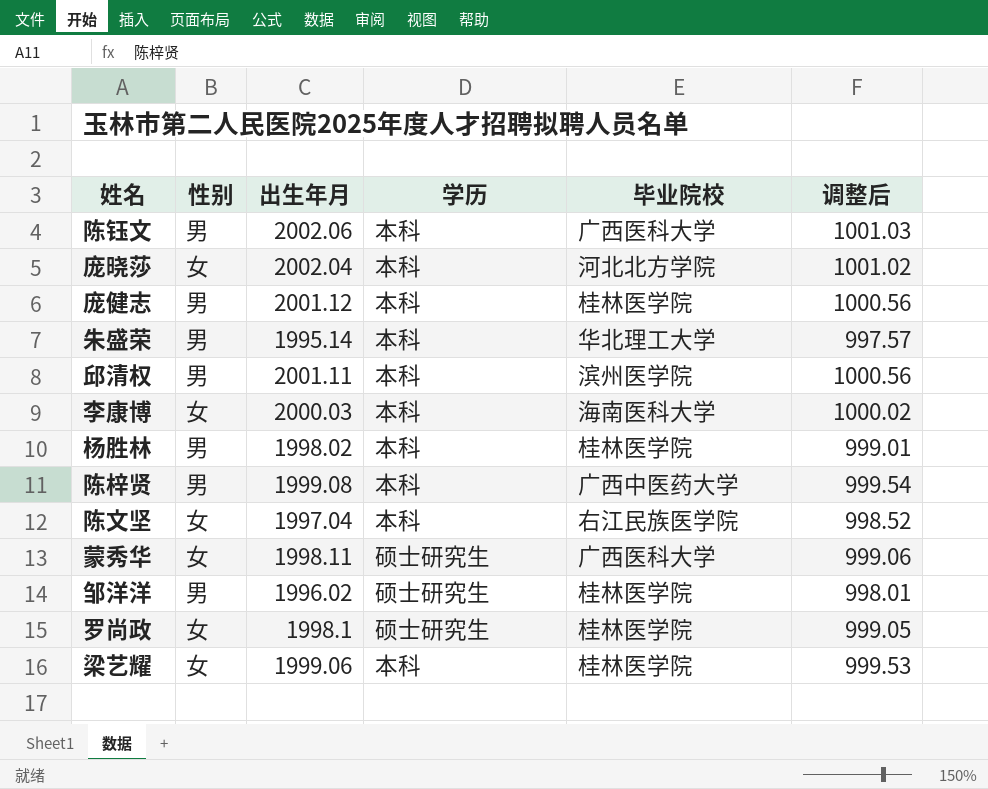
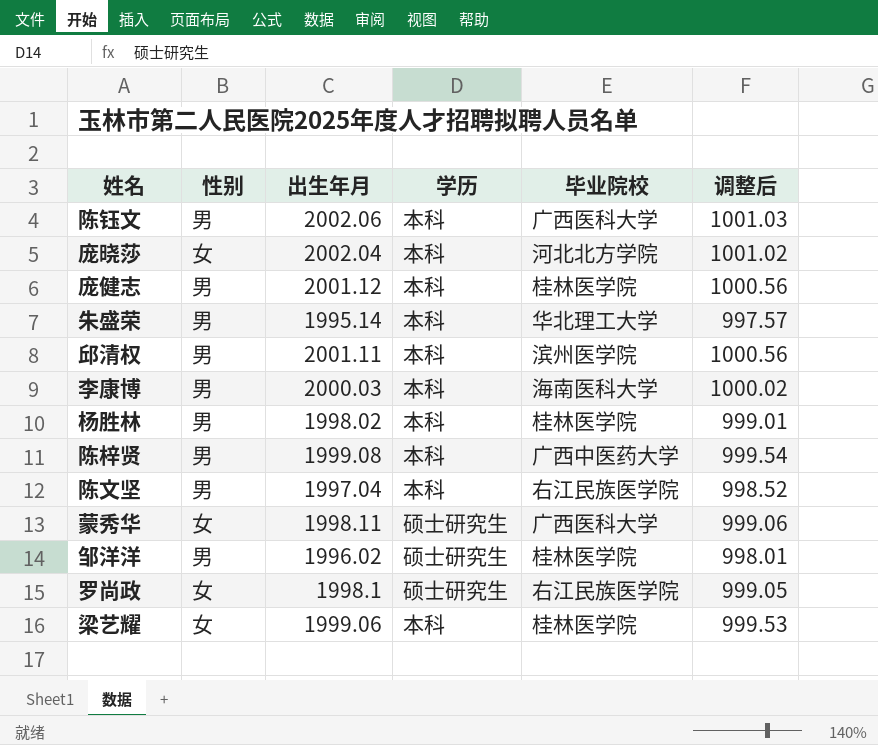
李康博 | 性别: 女 -> 男
陈文坚 | 性别: 女 -> 男
罗尚政 | 毕业院校: 桂林医学院 -> 右江民族医学院

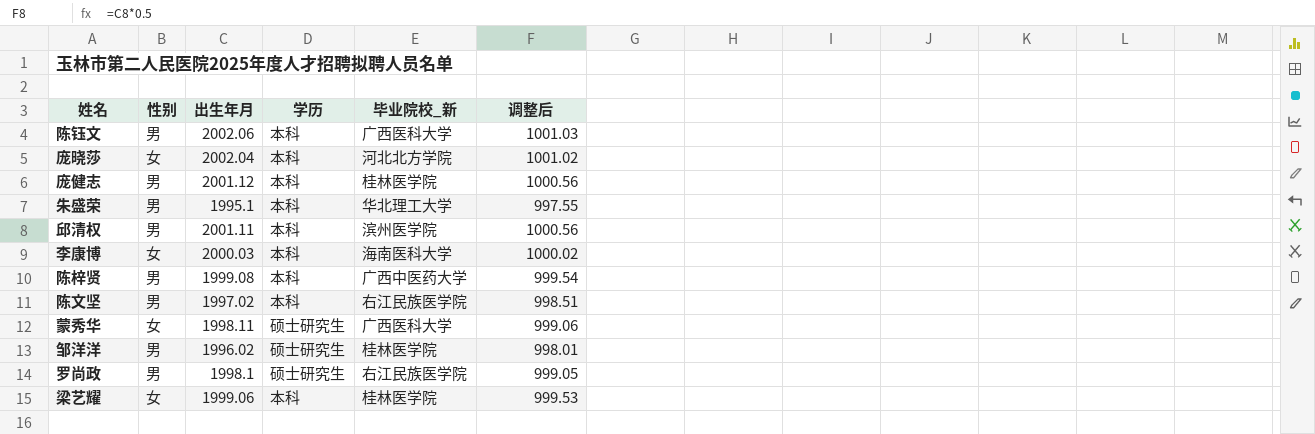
column name: 毕业院校 -> 毕业院校_新
row 杨胜林: 男 | 1998.02 | 本科 | 桂林医学院 | 999.01 -> none
朱盛荣 | 出生年月: 1995.14 -> 1995.1
朱盛荣 | 调整后: 997.57 -> 997.55
李康博 | 性别: 男 -> 女
陈文坚 | 出生年月: 1997.04 -> 1997.02
陈文坚 | 调整后: 998.52 -> 998.51
罗尚政 | 性别: 女 -> 男

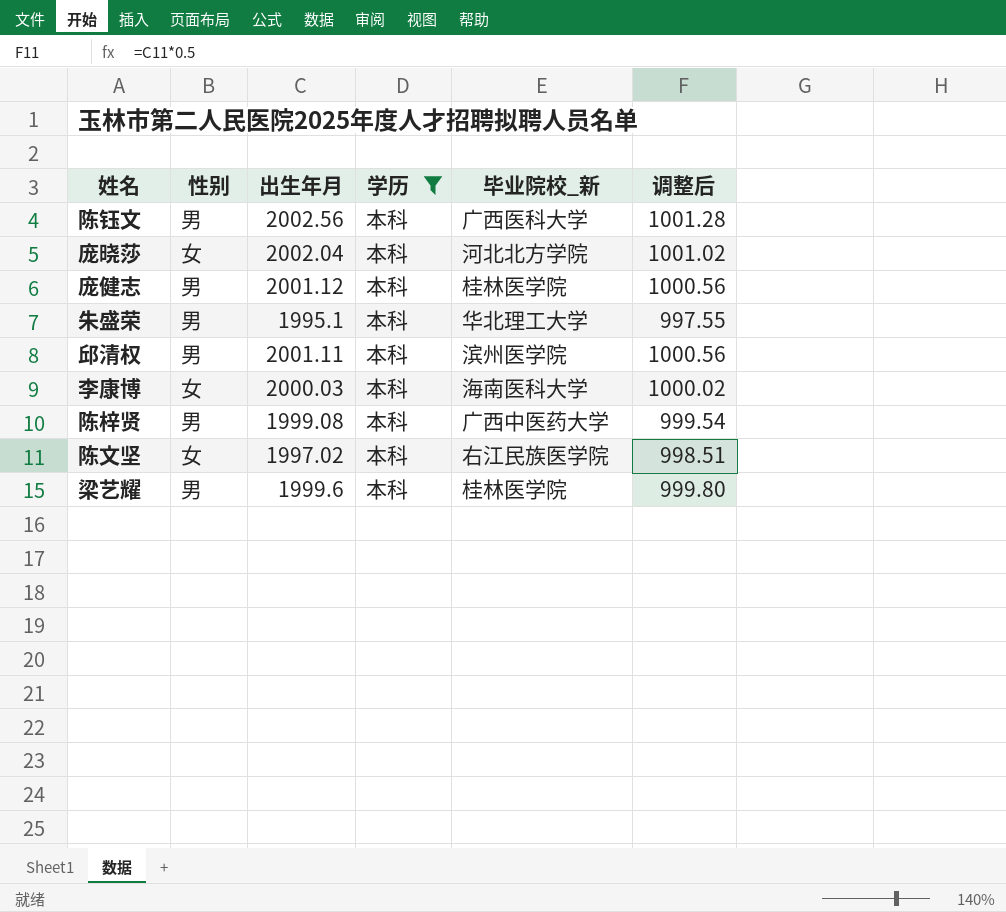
filter: none -> 学历 = 本科
陈钰文 | 出生年月: 2002.06 -> 2002.56
陈钰文 | 调整后: 1001.03 -> 1001.28
陈文坚 | 性别: 男 -> 女
梁艺耀 | 性别: 女 -> 男
梁艺耀 | 出生年月: 1999.06 -> 1999.6
梁艺耀 | 调整后: 999.53 -> 999.80

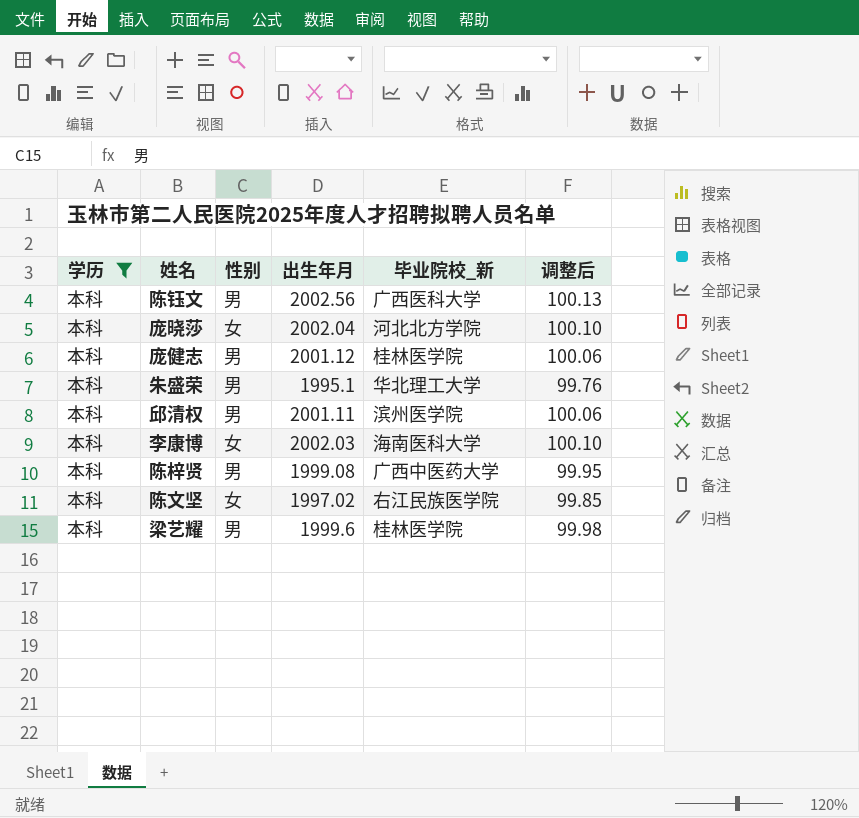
column 学历 | position: 4 -> 1
column 调整后 | formula: [出生年月] * 0.5 -> [出生年月] * 0.05
李康博 | 出生年月: 2000.03 -> 2002.03

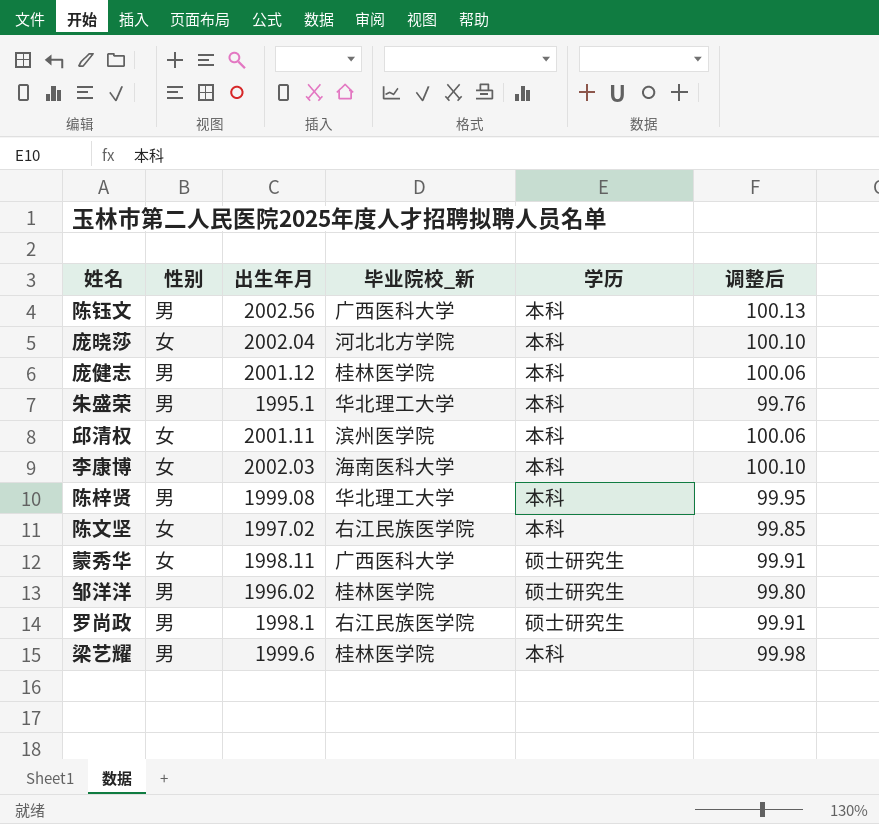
filter: 学历 = 本科 -> none
column 学历 | position: 1 -> 5
邱清权 | 性别: 男 -> 女
陈梓贤 | 毕业院校_新: 广西中医药大学 -> 华北理工大学

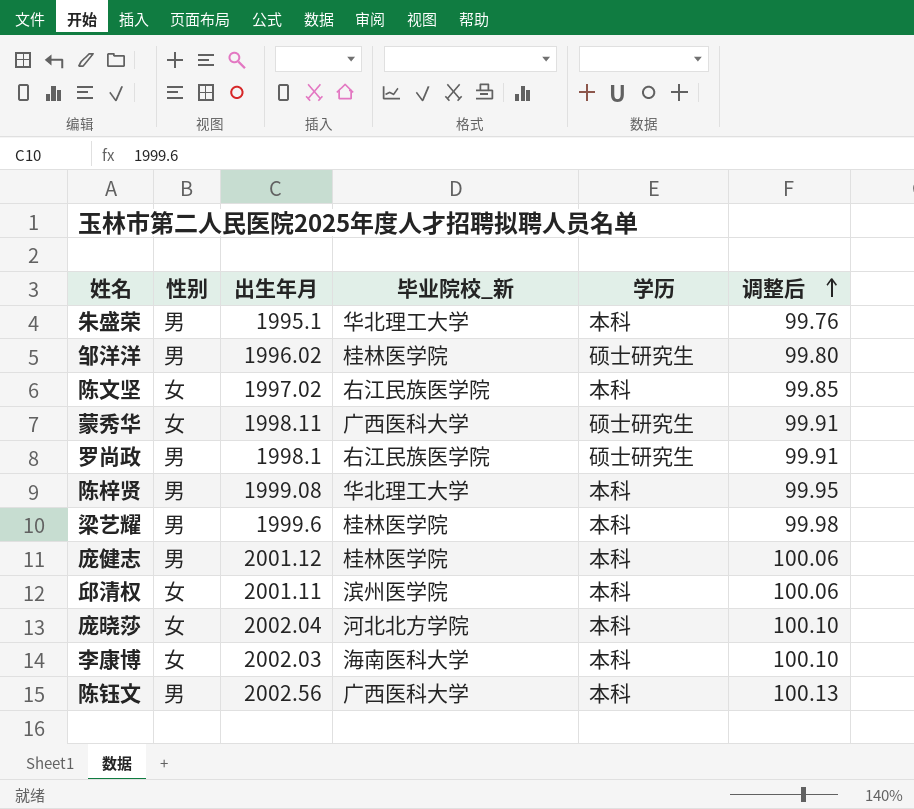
row order: none -> 调整后 ascending

